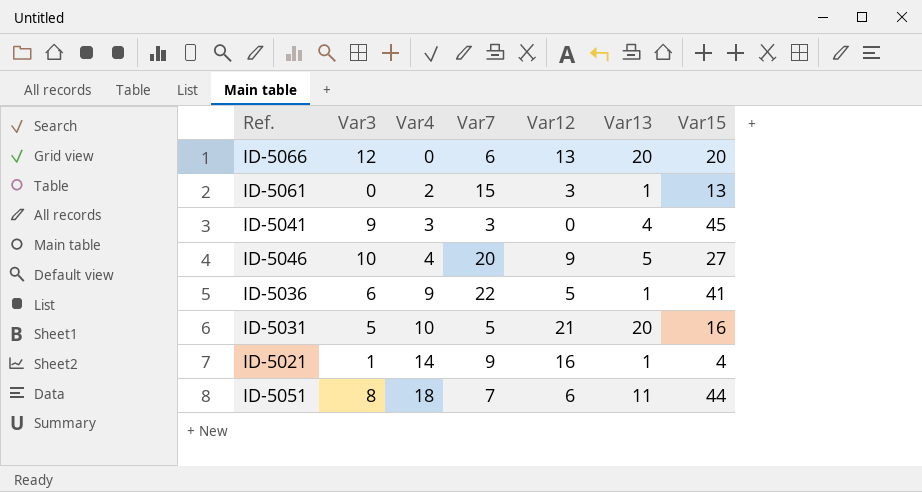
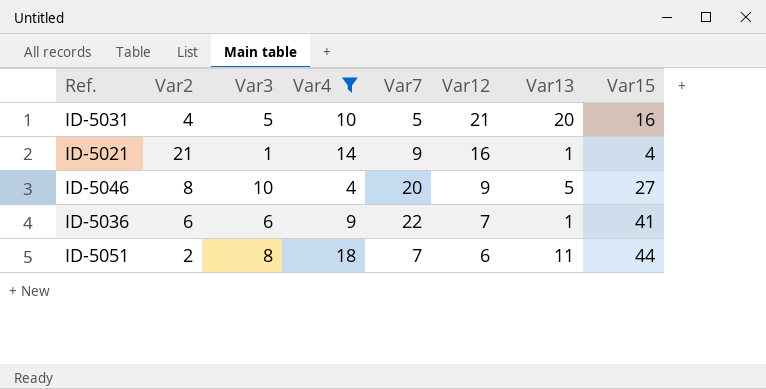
filter: none -> Var4 >= 4
row order: Var4 ascending -> Var12 descending
column Var2 | position: none -> 2
ID-5036 | Var12: 5 -> 7

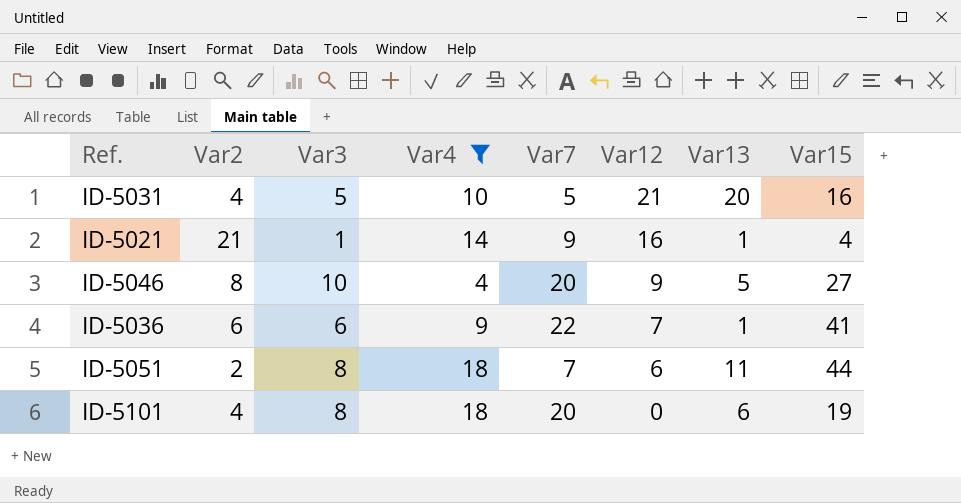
row ID-5101: none -> 4 | 8 | 18 | 20 | 0 | 6 | 19

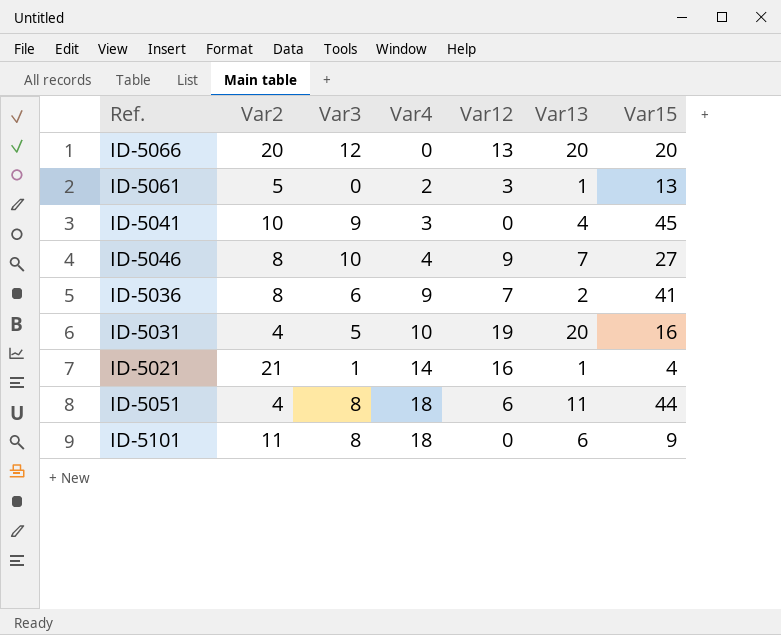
filter: Var4 >= 4 -> none
row order: Var12 descending -> Var4 ascending
column Var7 | position: 5 -> none
ID-5046 | Var13: 5 -> 7
ID-5036 | Var2: 6 -> 8
ID-5036 | Var13: 1 -> 2
ID-5031 | Var12: 21 -> 19
ID-5051 | Var2: 2 -> 4
ID-5101 | Var2: 4 -> 11
ID-5101 | Var15: 19 -> 9

